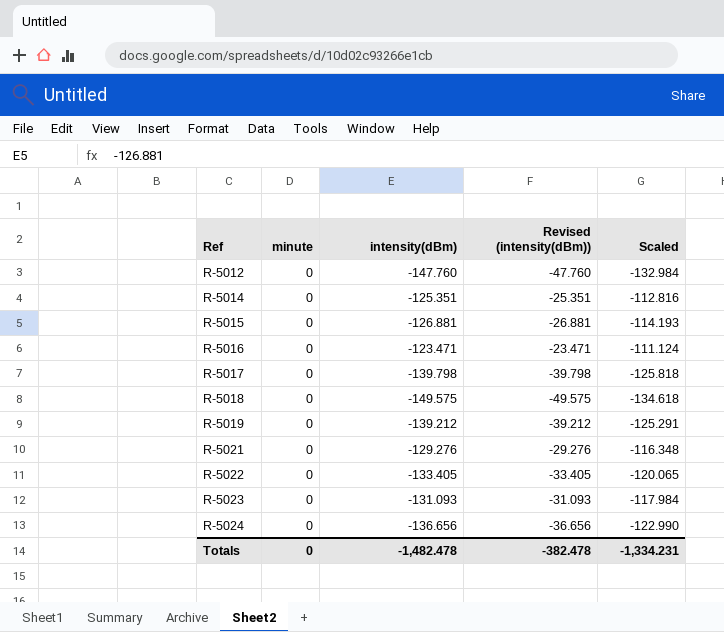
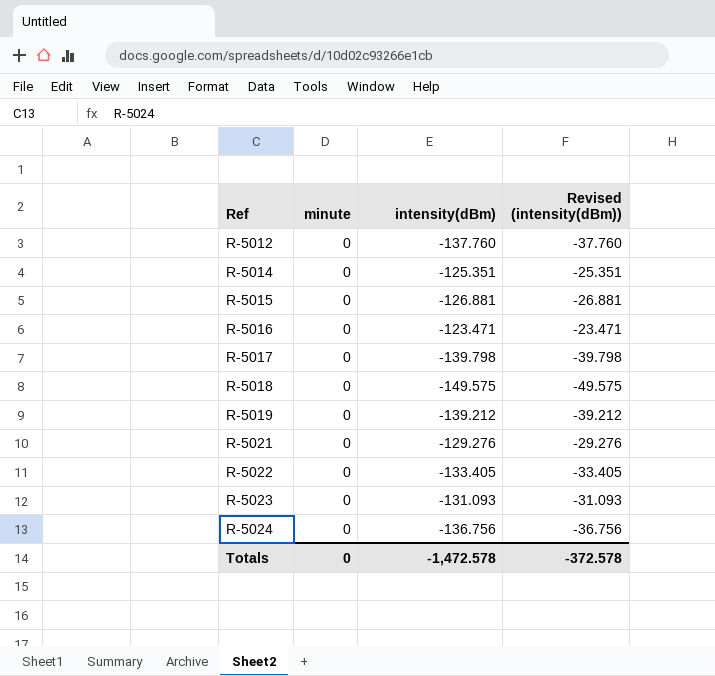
column Scaled | formula: [intensity(dBm)] * 0.9 -> none
R-5012 | intensity(dBm): -147.760 -> -137.760
R-5012 | Revised (intensity(dBm)): -47.760 -> -37.760
R-5024 | intensity(dBm): -136.656 -> -136.756
R-5024 | Revised (intensity(dBm)): -36.656 -> -36.756
Totals | intensity(dBm): -1,482.478 -> -1,472.578
Totals | Revised (intensity(dBm)): -382.478 -> -372.578

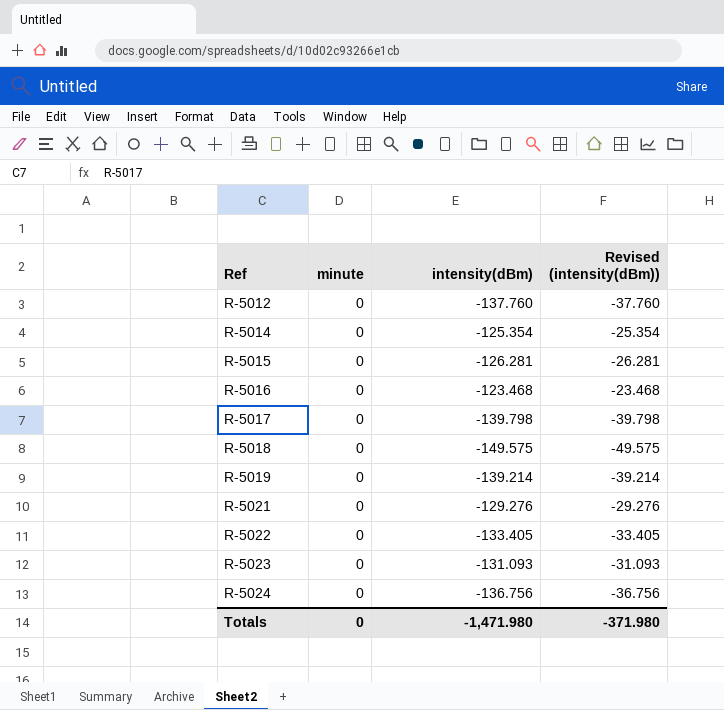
R-5014 | intensity(dBm): -125.351 -> -125.354
R-5014 | Revised (intensity(dBm)): -25.351 -> -25.354
R-5015 | intensity(dBm): -126.881 -> -126.281
R-5015 | Revised (intensity(dBm)): -26.881 -> -26.281
R-5016 | intensity(dBm): -123.471 -> -123.468
R-5016 | Revised (intensity(dBm)): -23.471 -> -23.468
R-5019 | intensity(dBm): -139.212 -> -139.214
R-5019 | Revised (intensity(dBm)): -39.212 -> -39.214
Totals | intensity(dBm): -1,472.578 -> -1,471.980
Totals | Revised (intensity(dBm)): -372.578 -> -371.980

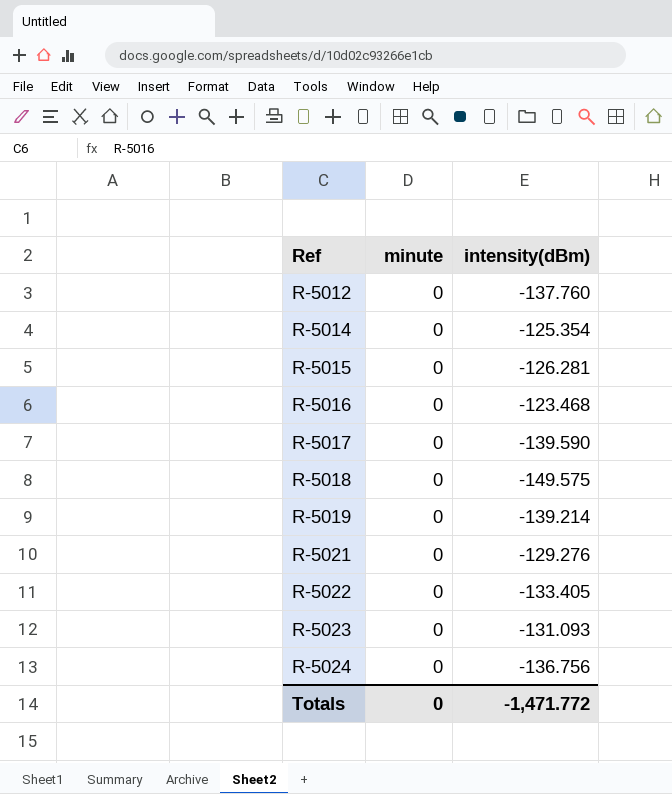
column Revised (intensity(dBm)) | formula: [intensity(dBm)] + 100 -> none
R-5017 | intensity(dBm): -139.798 -> -139.590
Totals | intensity(dBm): -1,471.980 -> -1,471.772

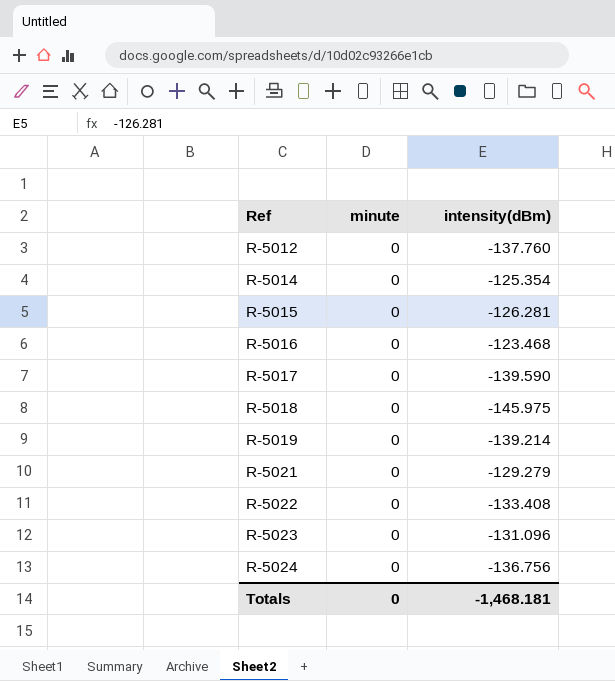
R-5018 | intensity(dBm): -149.575 -> -145.975
R-5021 | intensity(dBm): -129.276 -> -129.279
R-5022 | intensity(dBm): -133.405 -> -133.408
R-5023 | intensity(dBm): -131.093 -> -131.096
Totals | intensity(dBm): -1,471.772 -> -1,468.181

